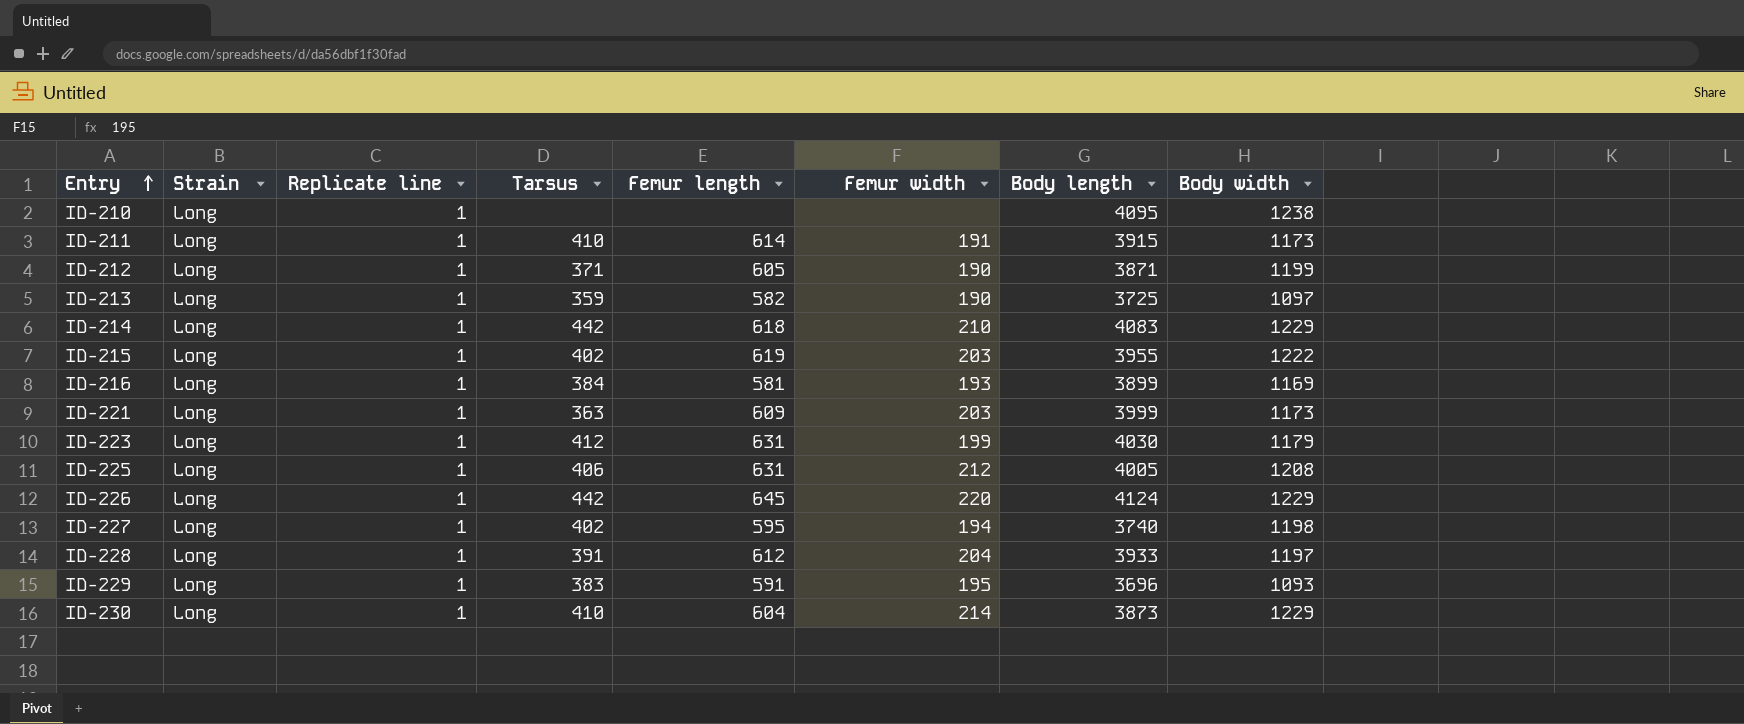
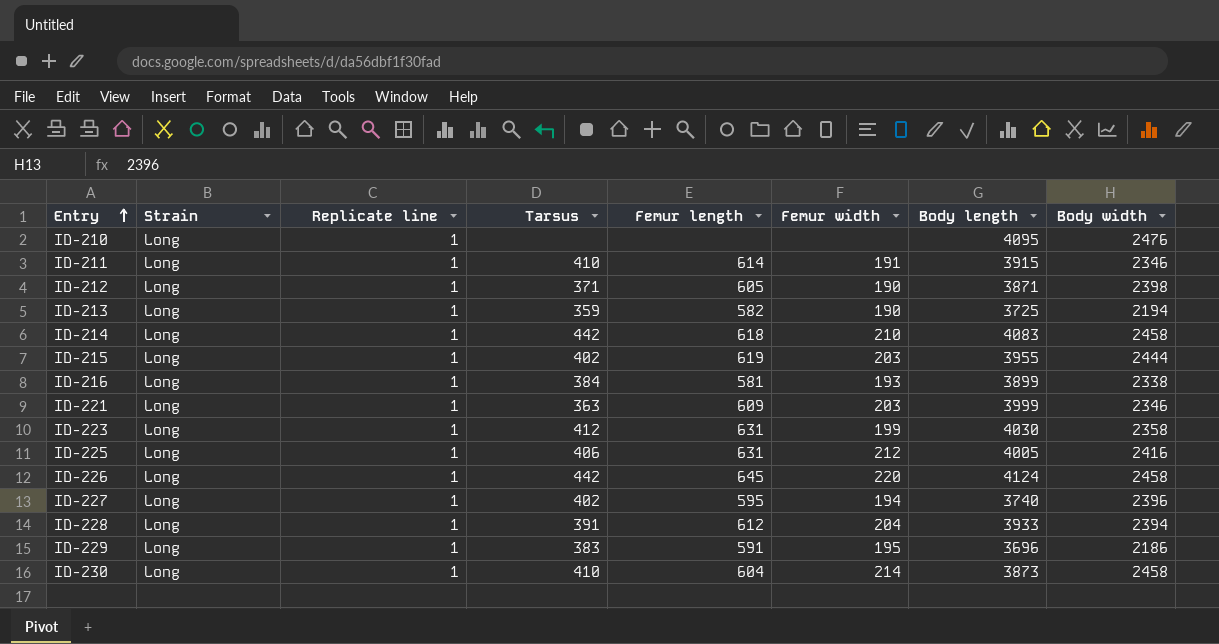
ID-210 | Body width: 1238 -> 2476
ID-211 | Body width: 1173 -> 2346
ID-212 | Body width: 1199 -> 2398
ID-213 | Body width: 1097 -> 2194
ID-214 | Body width: 1229 -> 2458
ID-215 | Body width: 1222 -> 2444
ID-216 | Body width: 1169 -> 2338
ID-221 | Body width: 1173 -> 2346
ID-223 | Body width: 1179 -> 2358
ID-225 | Body width: 1208 -> 2416
ID-226 | Body width: 1229 -> 2458
ID-227 | Body width: 1198 -> 2396
ID-228 | Body width: 1197 -> 2394
ID-229 | Body width: 1093 -> 2186
ID-230 | Body width: 1229 -> 2458

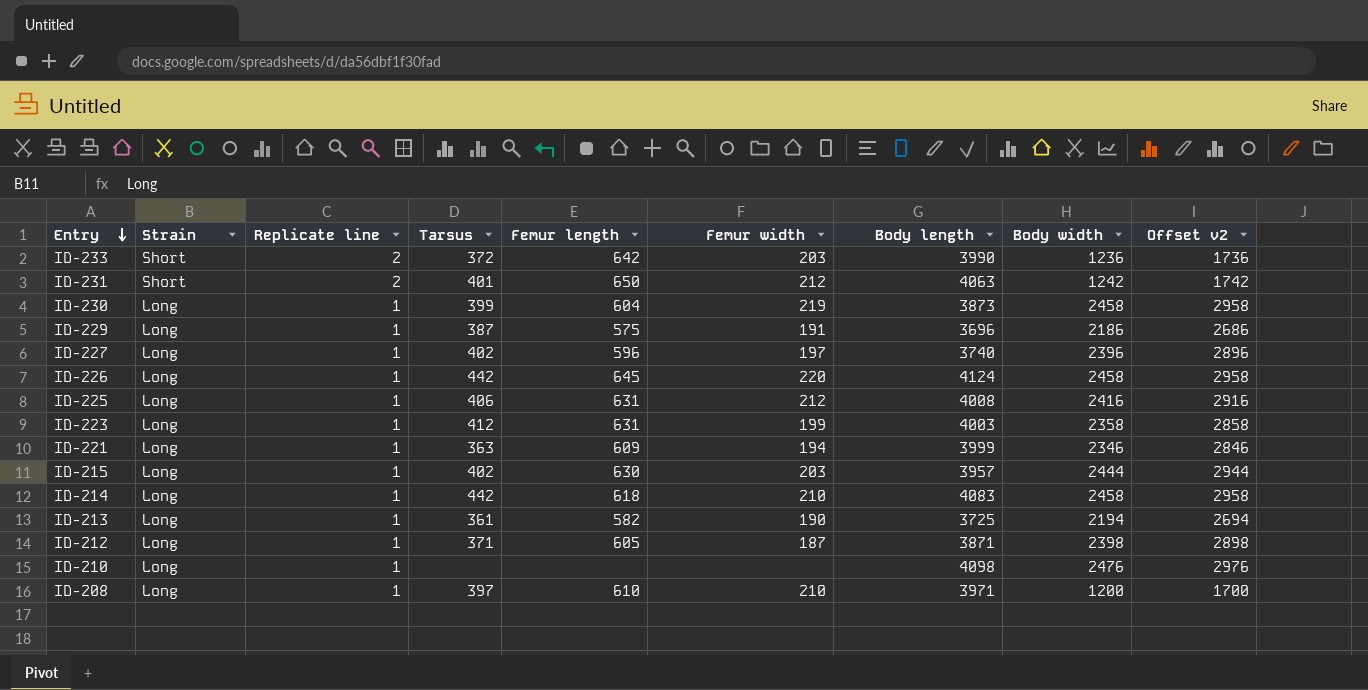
row order: Entry ascending -> Entry descending
column Offset v2 | formula: none -> [Body width] + 500
row ID-211: Long | 1 | 410 | 614 | 191 | 3915 | 2346 -> none
row ID-216: Long | 1 | 384 | 581 | 193 | 3899 | 2338 -> none
row ID-228: Long | 1 | 391 | 612 | 204 | 3933 | 2394 -> none
row ID-233: none -> Short | 2 | 372 | 642 | 203 | 3990 | 1236 | 1736
row ID-231: none -> Short | 2 | 401 | 650 | 212 | 4063 | 1242 | 1742
ID-230 | Tarsus: 410 -> 399
ID-230 | Femur width: 214 -> 219
ID-229 | Tarsus: 383 -> 387
ID-229 | Femur length: 591 -> 575
ID-229 | Femur width: 195 -> 191
ID-227 | Femur length: 595 -> 596
ID-227 | Femur width: 194 -> 197
ID-225 | Body length: 4005 -> 4008
ID-223 | Body length: 4030 -> 4003
ID-221 | Femur width: 203 -> 194
ID-215 | Femur length: 619 -> 630
ID-215 | Body length: 3955 -> 3957
ID-213 | Tarsus: 359 -> 361
ID-212 | Femur width: 190 -> 187
ID-210 | Body length: 4095 -> 4098
row ID-208: none -> Long | 1 | 397 | 610 | 210 | 3971 | 1200 | 1700

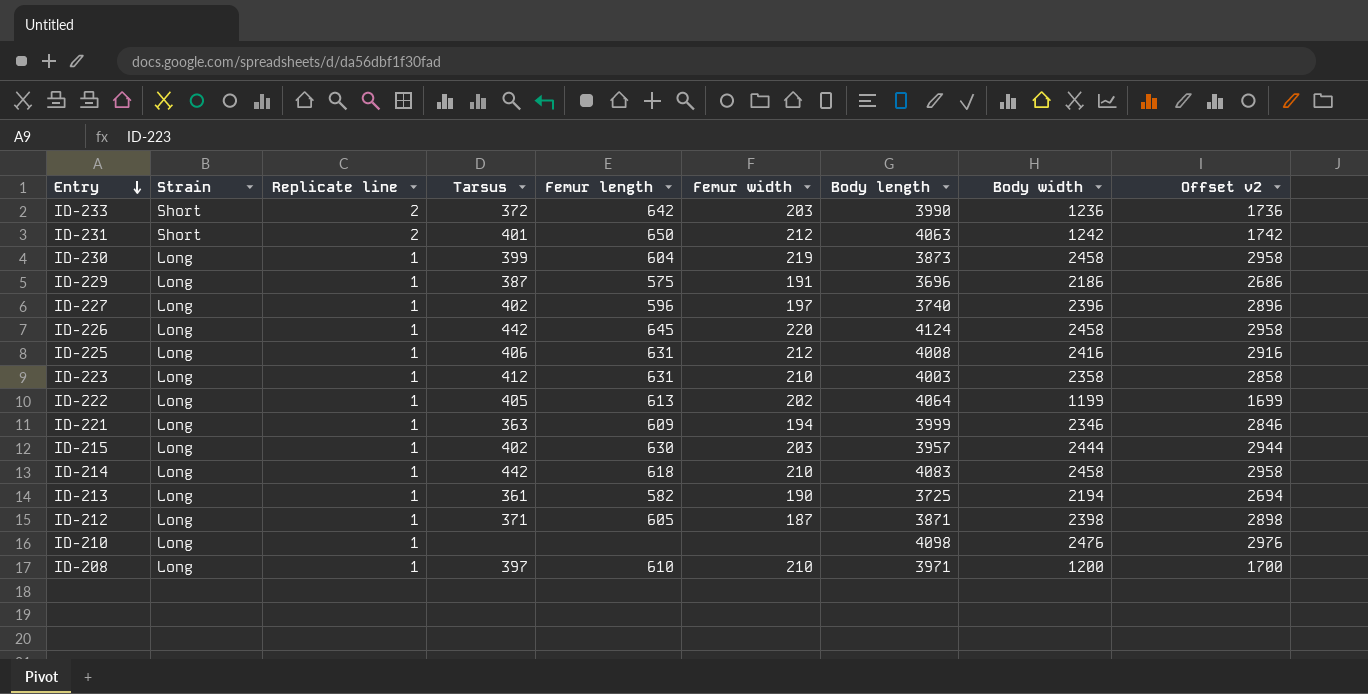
ID-223 | Femur width: 199 -> 210
row ID-222: none -> Long | 1 | 405 | 613 | 202 | 4064 | 1199 | 1699

